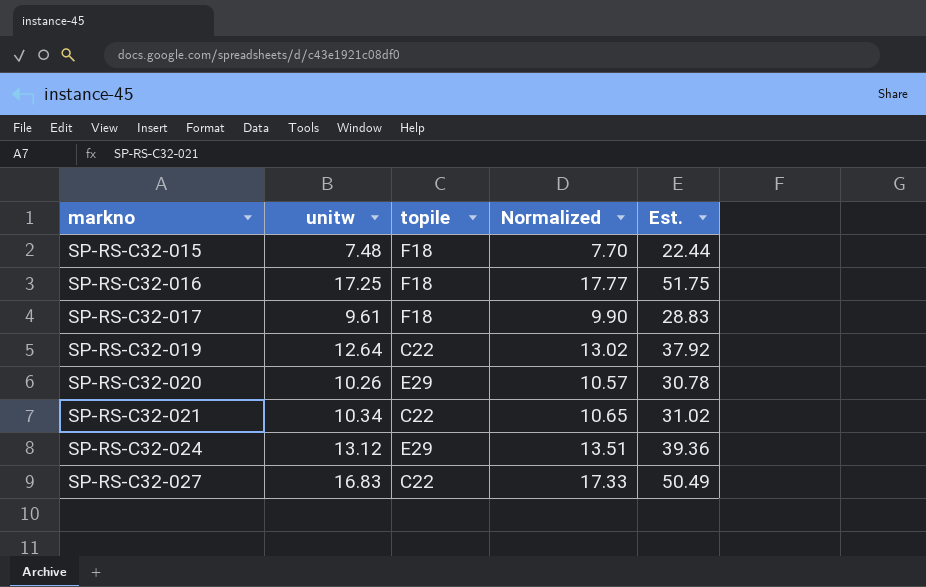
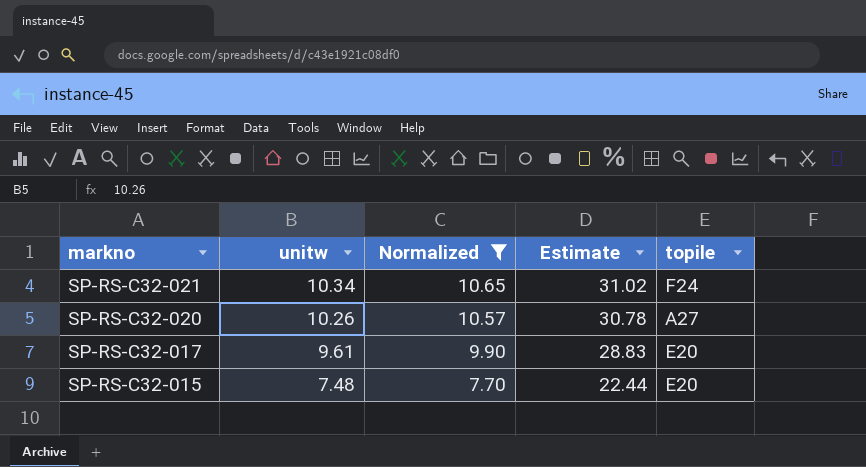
filter: none -> Normalized <= 10.65
row order: markno ascending -> markno descending
column name: Est. -> Estimate
column topile | position: 3 -> 5
SP-RS-C32-021 | topile: C22 -> F24
SP-RS-C32-020 | topile: E29 -> A27
SP-RS-C32-017 | topile: F18 -> E20
SP-RS-C32-015 | topile: F18 -> E20

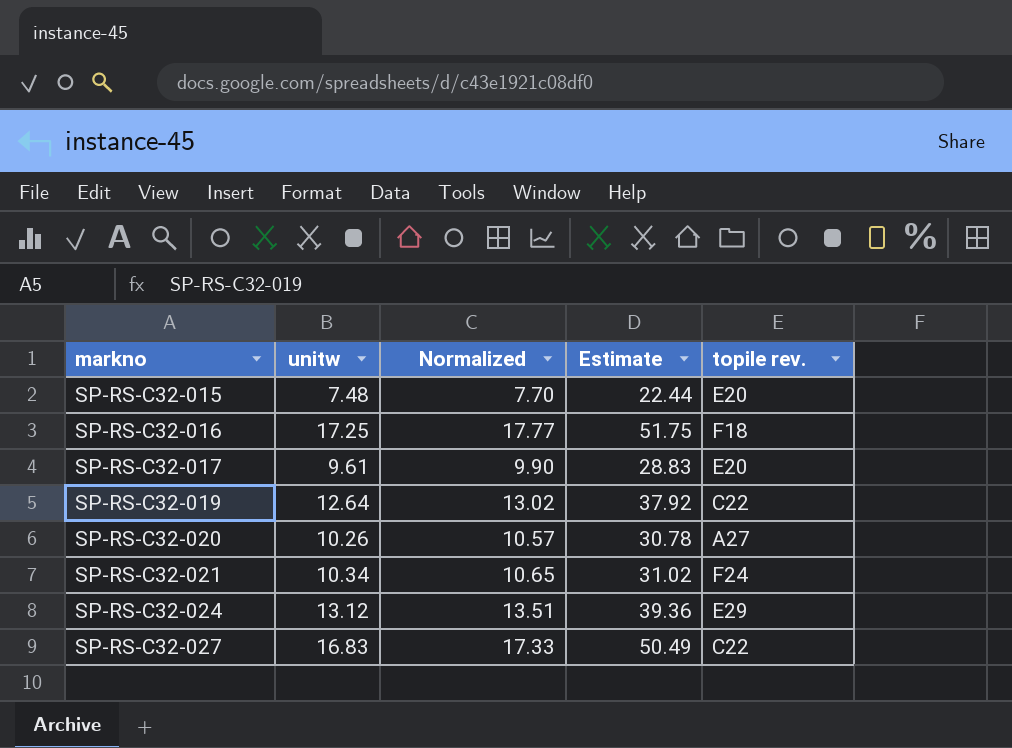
filter: Normalized <= 10.65 -> none
row order: markno descending -> markno ascending
column name: topile -> topile rev.

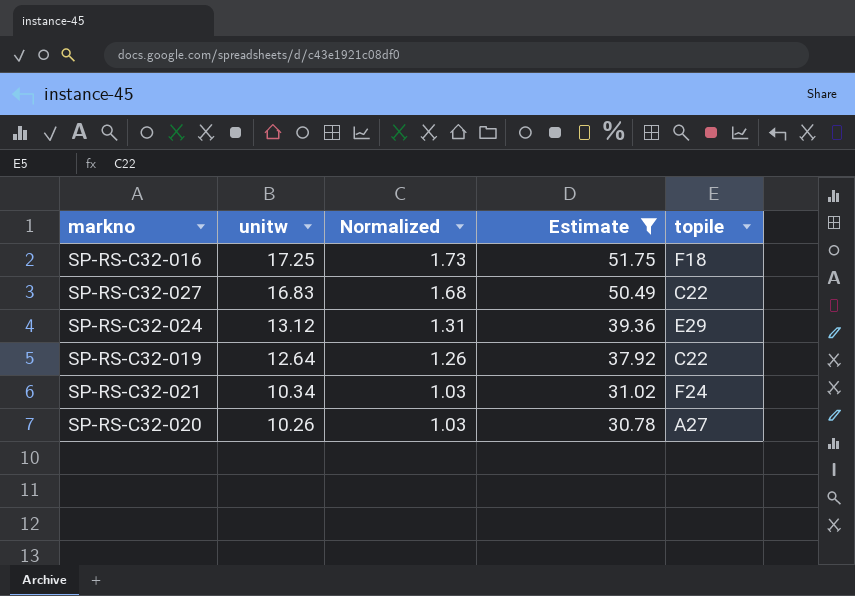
filter: none -> Estimate >= 30.78
row order: markno ascending -> unitw descending
column Normalized | formula: [unitw] * 1.03 -> [unitw] * 0.1
column name: topile rev. -> topile

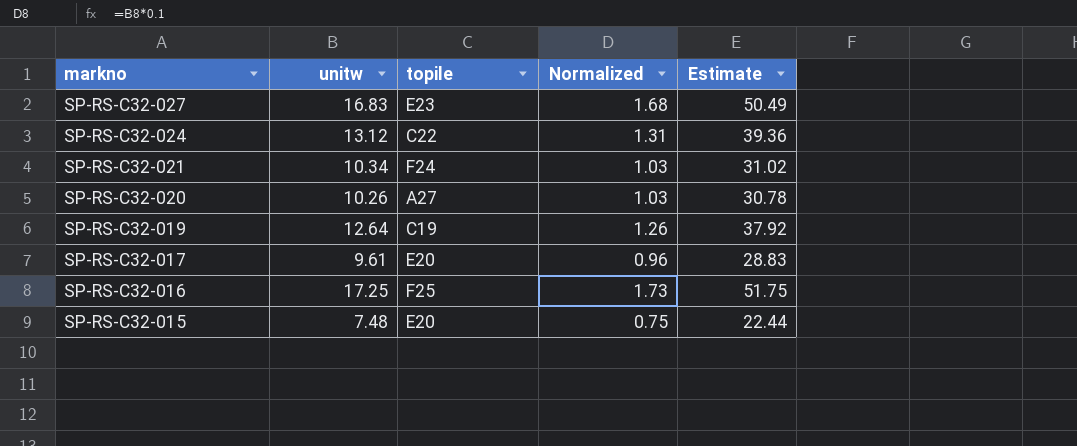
filter: Estimate >= 30.78 -> none
row order: unitw descending -> markno descending
column topile | position: 5 -> 3
SP-RS-C32-027 | topile: C22 -> E23
SP-RS-C32-024 | topile: E29 -> C22
SP-RS-C32-019 | topile: C22 -> C19
SP-RS-C32-016 | topile: F18 -> F25

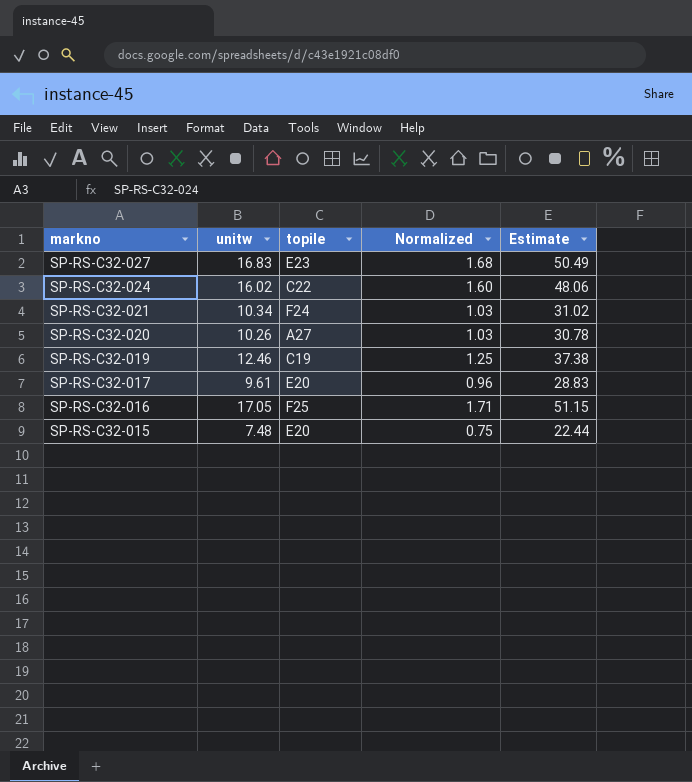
SP-RS-C32-024 | unitw: 13.12 -> 16.02
SP-RS-C32-024 | Normalized: 1.31 -> 1.60
SP-RS-C32-024 | Estimate: 39.36 -> 48.06
SP-RS-C32-019 | unitw: 12.64 -> 12.46
SP-RS-C32-019 | Normalized: 1.26 -> 1.25
SP-RS-C32-019 | Estimate: 37.92 -> 37.38
SP-RS-C32-016 | unitw: 17.25 -> 17.05
SP-RS-C32-016 | Normalized: 1.73 -> 1.71
SP-RS-C32-016 | Estimate: 51.75 -> 51.15

